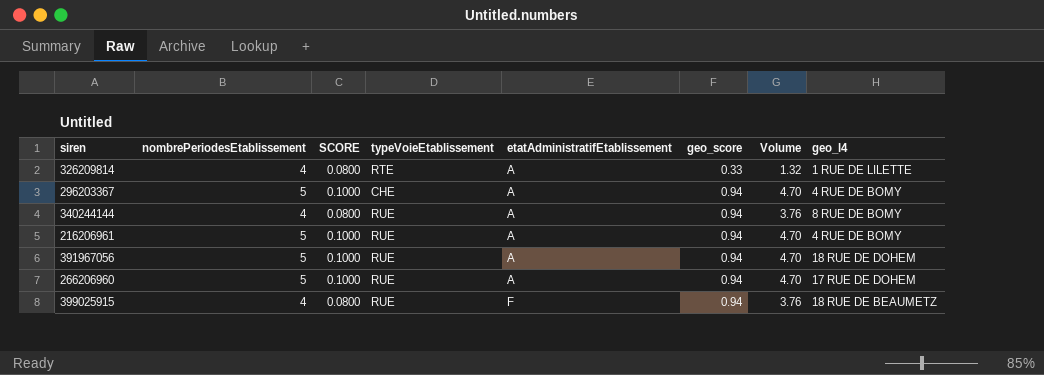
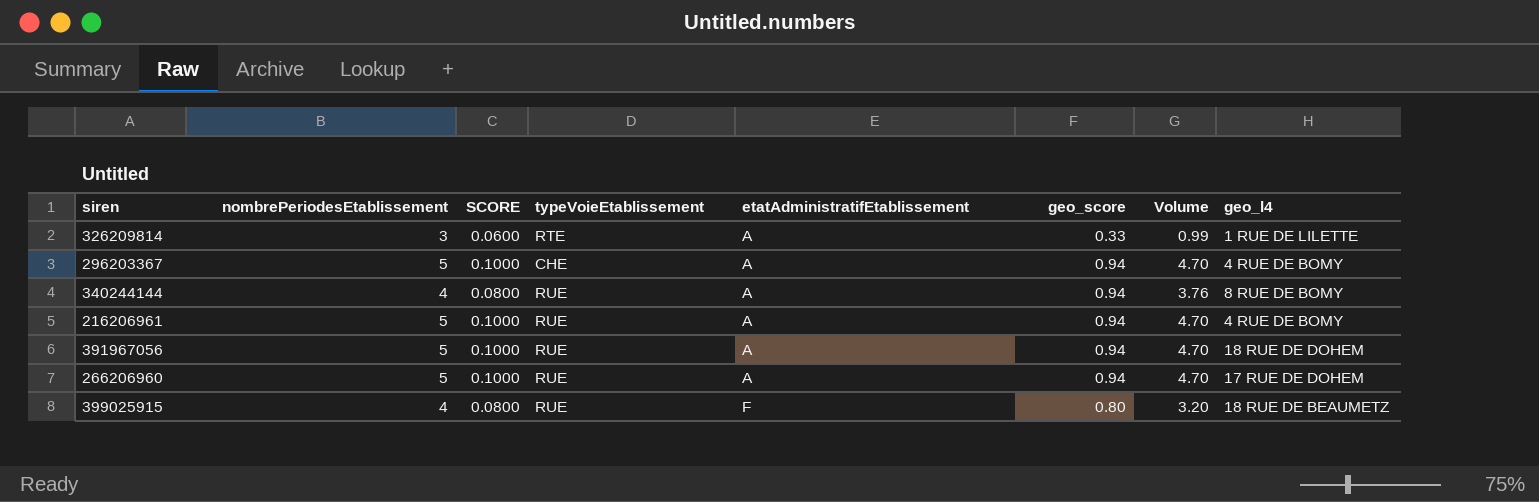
326209814 | nombrePeriodesEtablissement: 4 -> 3
326209814 | SCORE: 0.0800 -> 0.0600
326209814 | Volume: 1.32 -> 0.99
399025915 | geo_score: 0.94 -> 0.80
399025915 | Volume: 3.76 -> 3.20

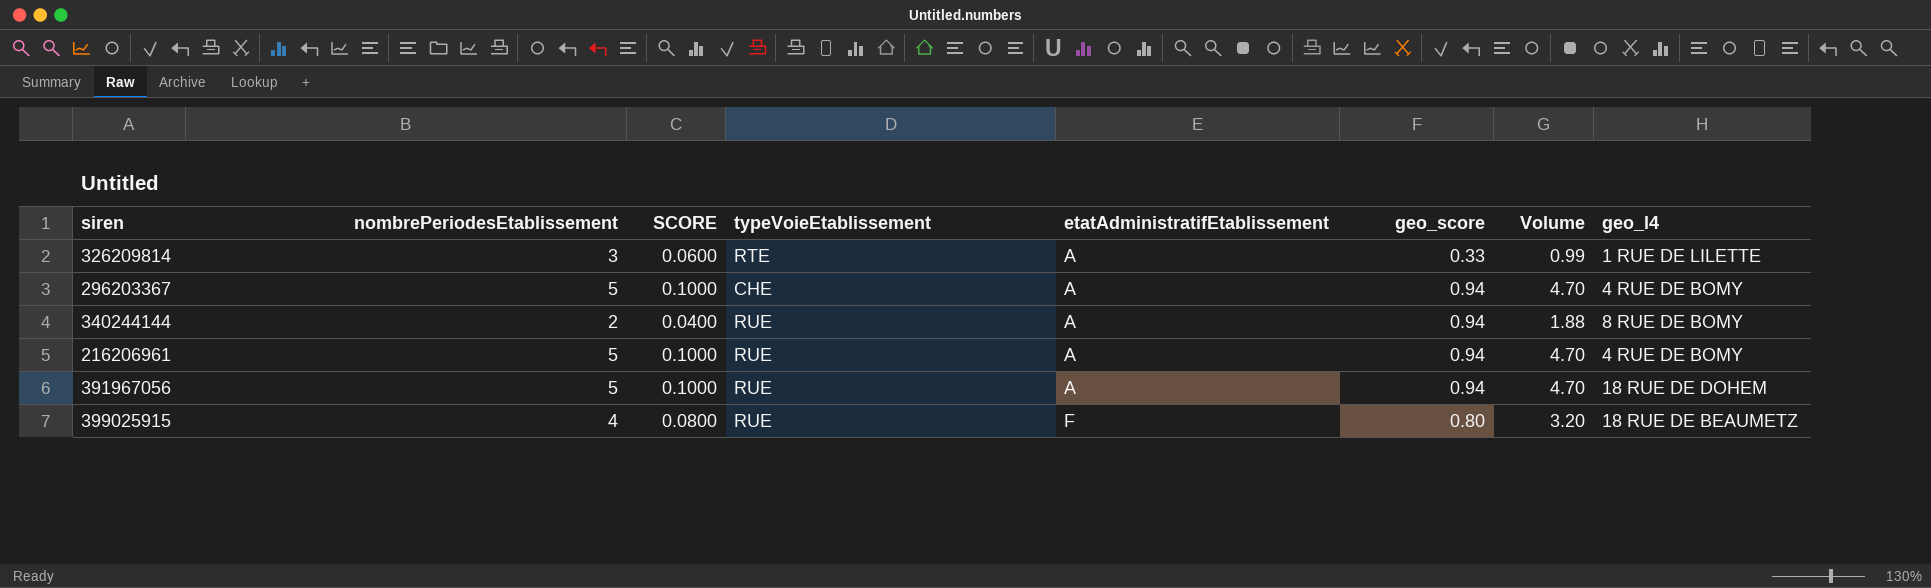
row 266206960: 5 | 0.1000 | RUE | A | 0.94 | 4.70 | 17 RUE DE DOHEM -> none
340244144 | nombrePeriodesEtablissement: 4 -> 2
340244144 | SCORE: 0.0800 -> 0.0400
340244144 | Volume: 3.76 -> 1.88

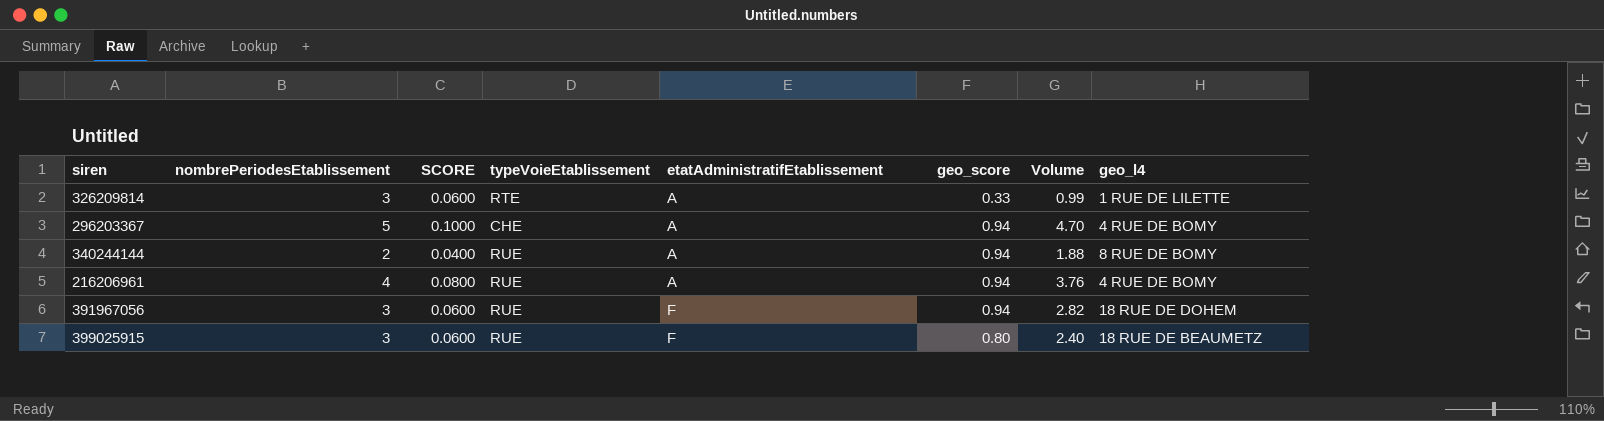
216206961 | nombrePeriodesEtablissement: 5 -> 4
216206961 | SCORE: 0.1000 -> 0.0800
216206961 | Volume: 4.70 -> 3.76
391967056 | nombrePeriodesEtablissement: 5 -> 3
391967056 | SCORE: 0.1000 -> 0.0600
391967056 | etatAdministratifEtablissement: A -> F
391967056 | Volume: 4.70 -> 2.82
399025915 | nombrePeriodesEtablissement: 4 -> 3
399025915 | SCORE: 0.0800 -> 0.0600
399025915 | Volume: 3.20 -> 2.40

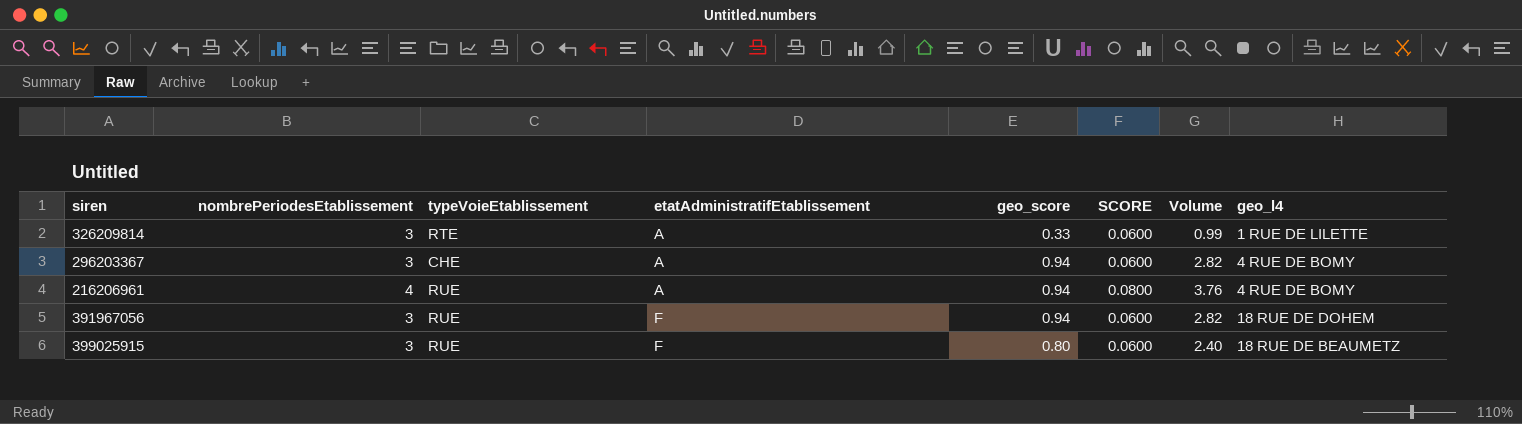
column SCORE | position: 3 -> 6
row 340244144: 2 | 0.0400 | RUE | A | 0.94 | 1.88 | 8 RUE DE BOMY -> none
296203367 | nombrePeriodesEtablissement: 5 -> 3
296203367 | SCORE: 0.1000 -> 0.0600
296203367 | Volume: 4.70 -> 2.82

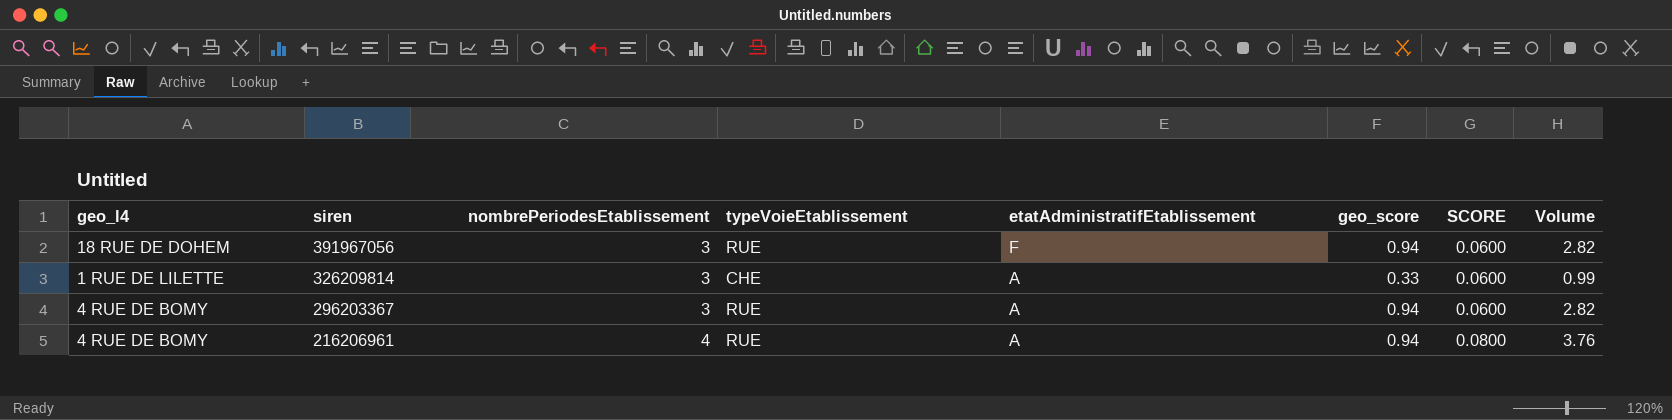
row order: etatAdministratifEtablissement ascending -> siren descending
column geo_l4 | position: 8 -> 1
row 399025915: 3 | RUE | F | 0.80 | 0.0600 | 2.40 | 18 RUE DE BEAUMETZ -> none
326209814 | typeVoieEtablissement: RTE -> CHE
296203367 | typeVoieEtablissement: CHE -> RUE

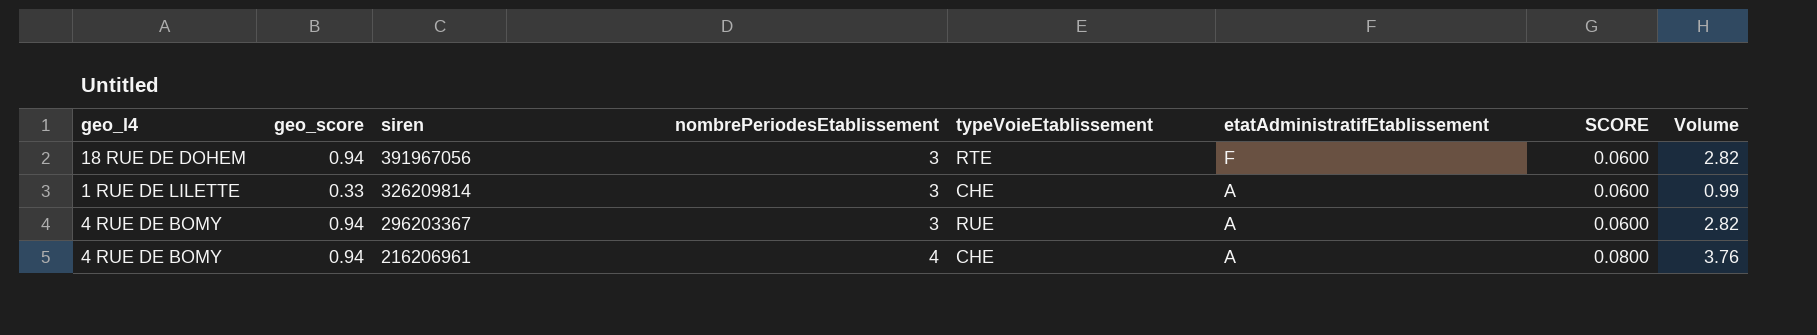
column geo_score | position: 6 -> 2
391967056 | typeVoieEtablissement: RUE -> RTE
216206961 | typeVoieEtablissement: RUE -> CHE

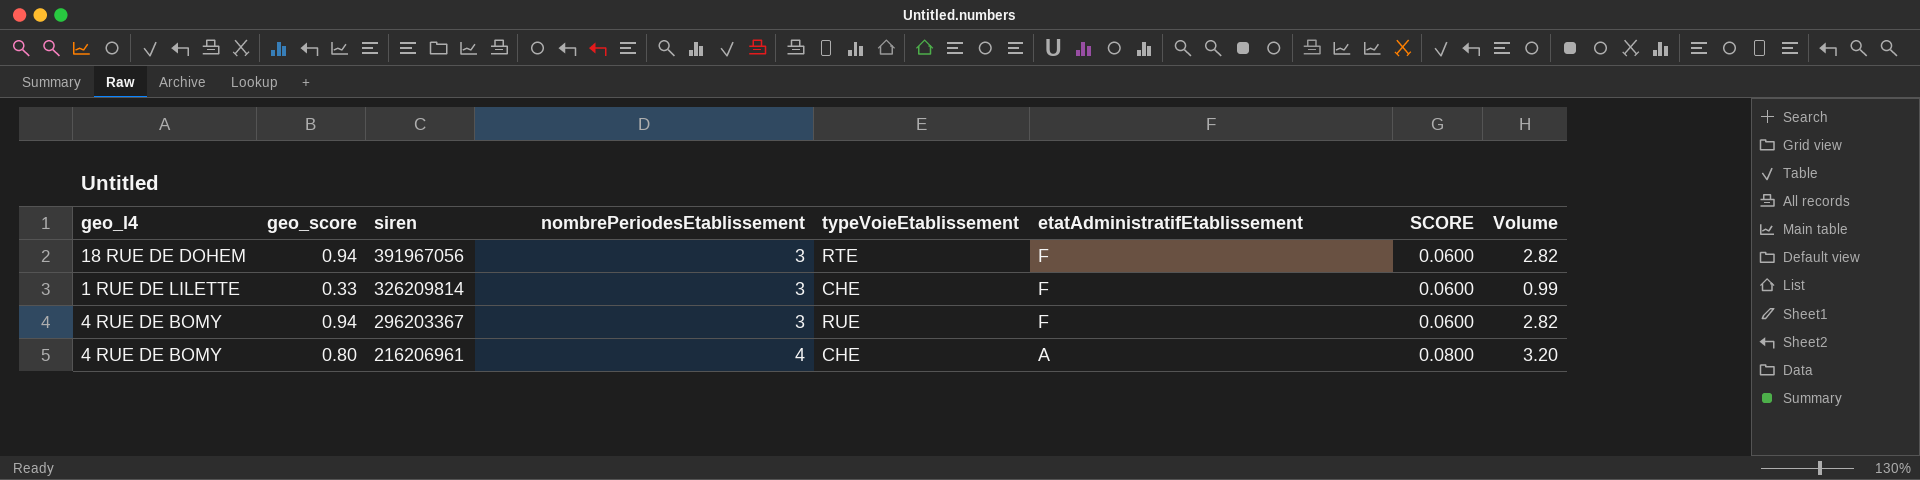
326209814 | etatAdministratifEtablissement: A -> F
296203367 | etatAdministratifEtablissement: A -> F
216206961 | geo_score: 0.94 -> 0.80
216206961 | Volume: 3.76 -> 3.20

